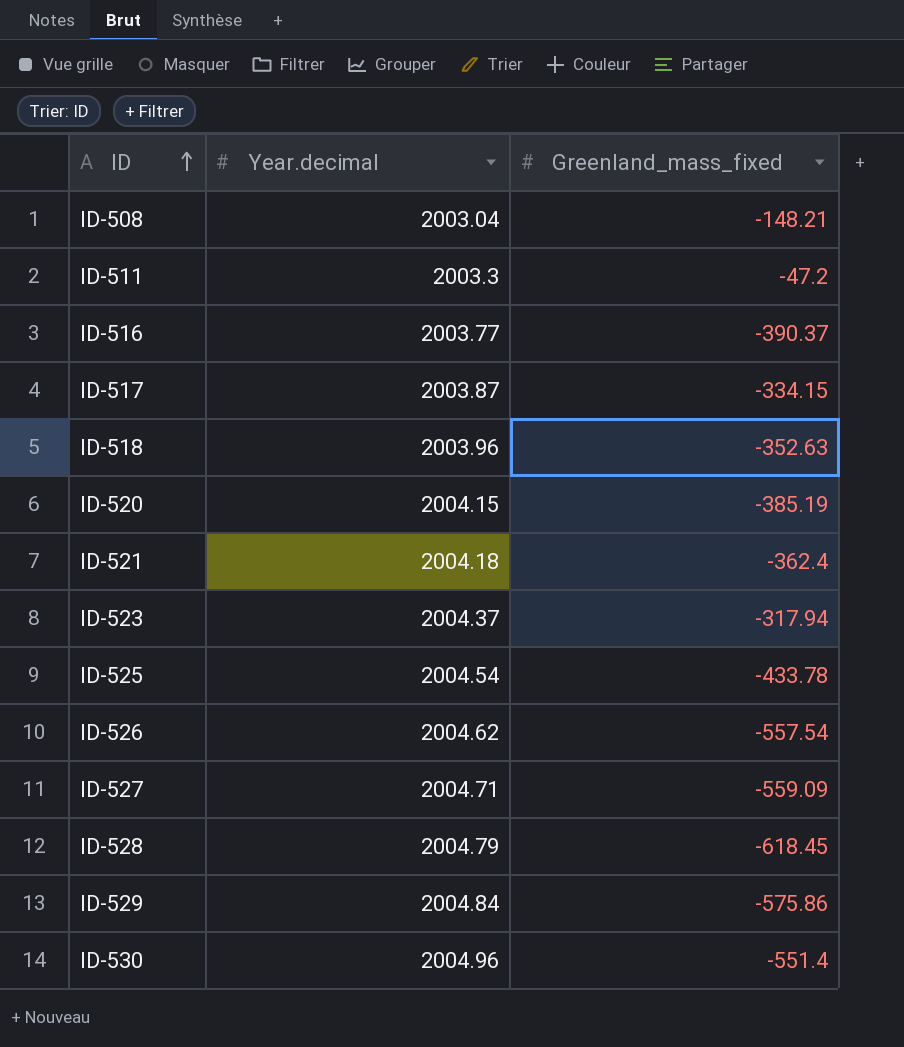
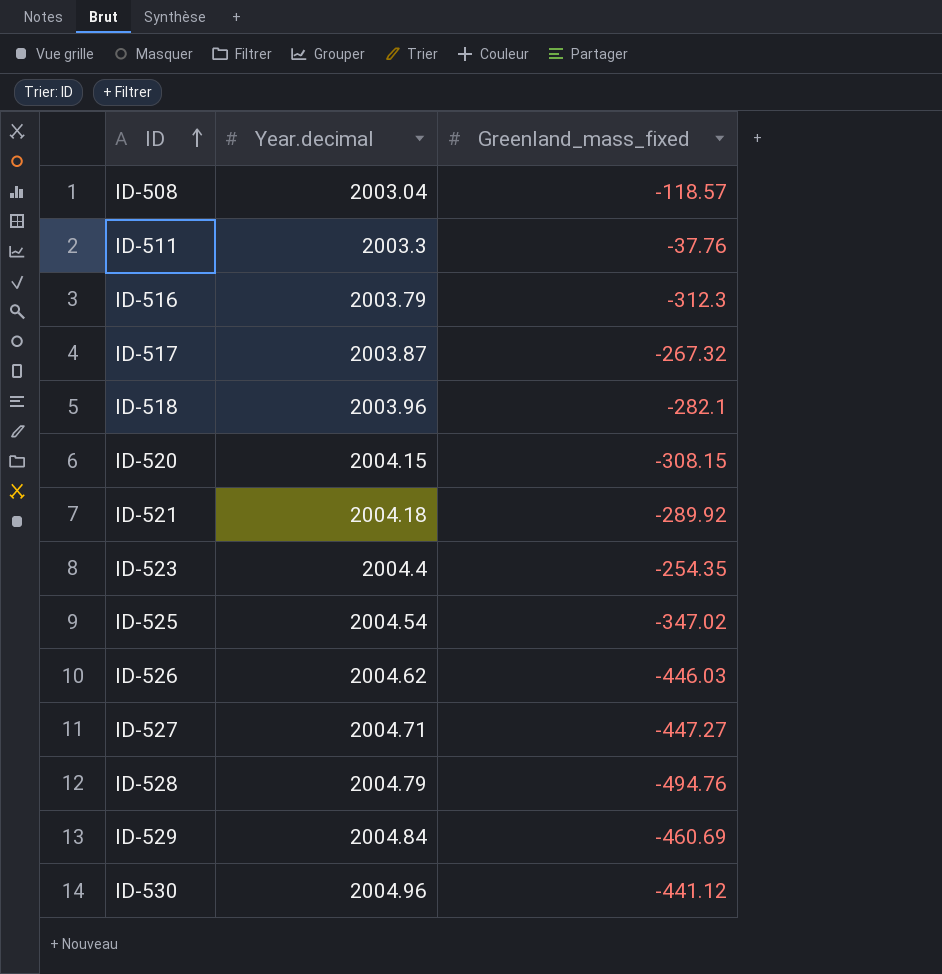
ID-508 | Greenland_mass_fixed: -148.21 -> -118.57
ID-511 | Greenland_mass_fixed: -47.2 -> -37.76
ID-516 | Year.decimal: 2003.77 -> 2003.79
ID-516 | Greenland_mass_fixed: -390.37 -> -312.3
ID-517 | Greenland_mass_fixed: -334.15 -> -267.32
ID-518 | Greenland_mass_fixed: -352.63 -> -282.1
ID-520 | Greenland_mass_fixed: -385.19 -> -308.15
ID-521 | Greenland_mass_fixed: -362.4 -> -289.92
ID-523 | Year.decimal: 2004.37 -> 2004.4
ID-523 | Greenland_mass_fixed: -317.94 -> -254.35
ID-525 | Greenland_mass_fixed: -433.78 -> -347.02
ID-526 | Greenland_mass_fixed: -557.54 -> -446.03
ID-527 | Greenland_mass_fixed: -559.09 -> -447.27
ID-528 | Greenland_mass_fixed: -618.45 -> -494.76
ID-529 | Greenland_mass_fixed: -575.86 -> -460.69
ID-530 | Greenland_mass_fixed: -551.4 -> -441.12

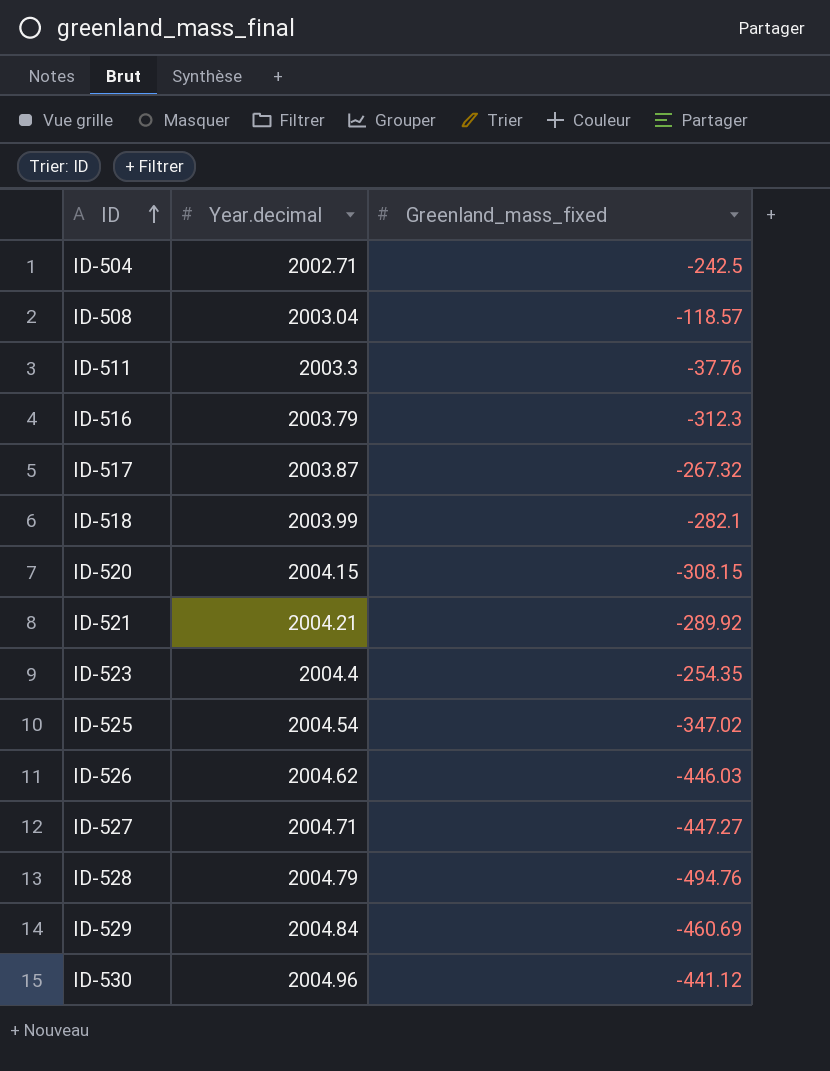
row ID-504: none -> 2002.71 | -242.5
ID-518 | Year.decimal: 2003.96 -> 2003.99
ID-521 | Year.decimal: 2004.18 -> 2004.21

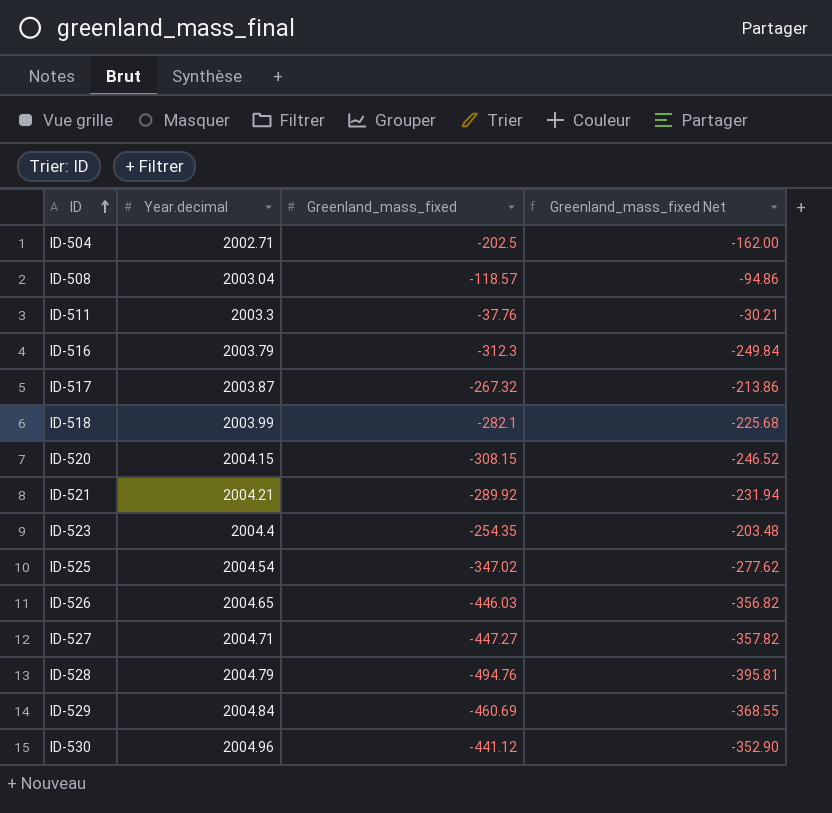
column Greenland_mass_fixed Net | formula: none -> [Greenland_mass_fixed] * 0.8
ID-504 | Greenland_mass_fixed: -242.5 -> -202.5
ID-526 | Year.decimal: 2004.62 -> 2004.65

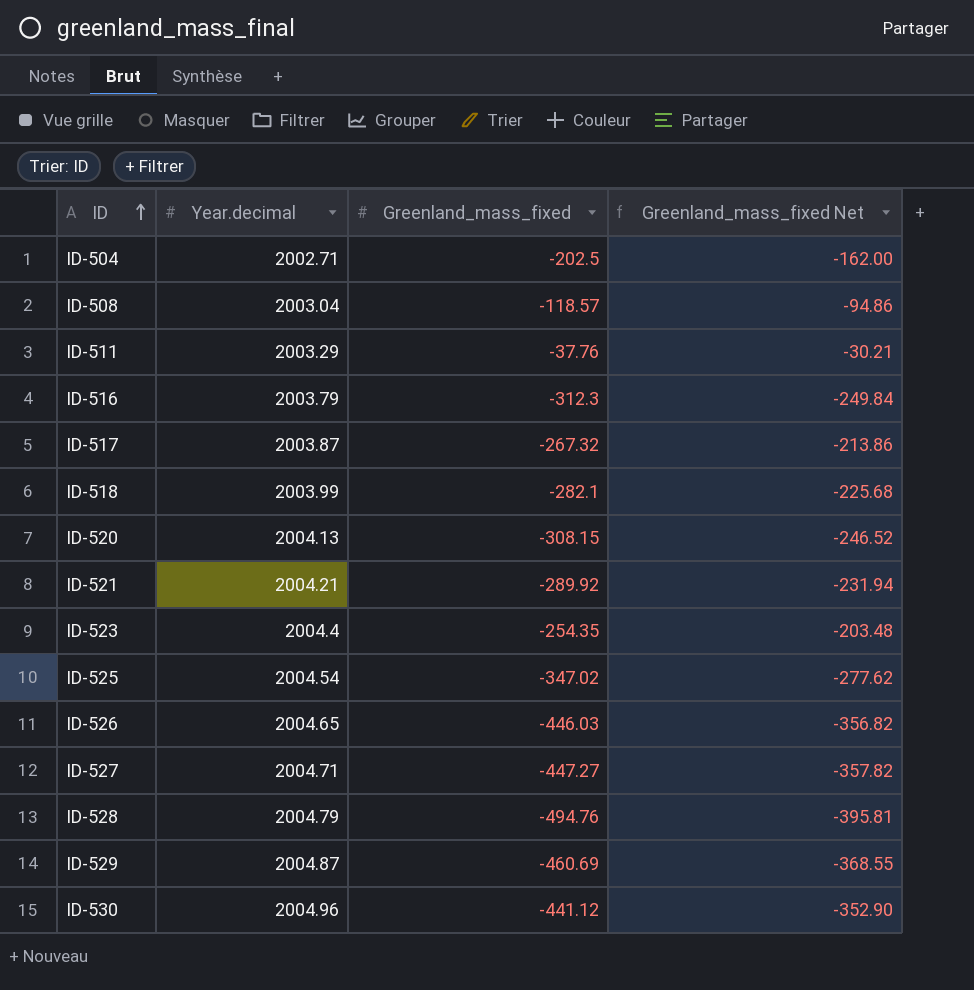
ID-511 | Year.decimal: 2003.3 -> 2003.29
ID-520 | Year.decimal: 2004.15 -> 2004.13
ID-529 | Year.decimal: 2004.84 -> 2004.87

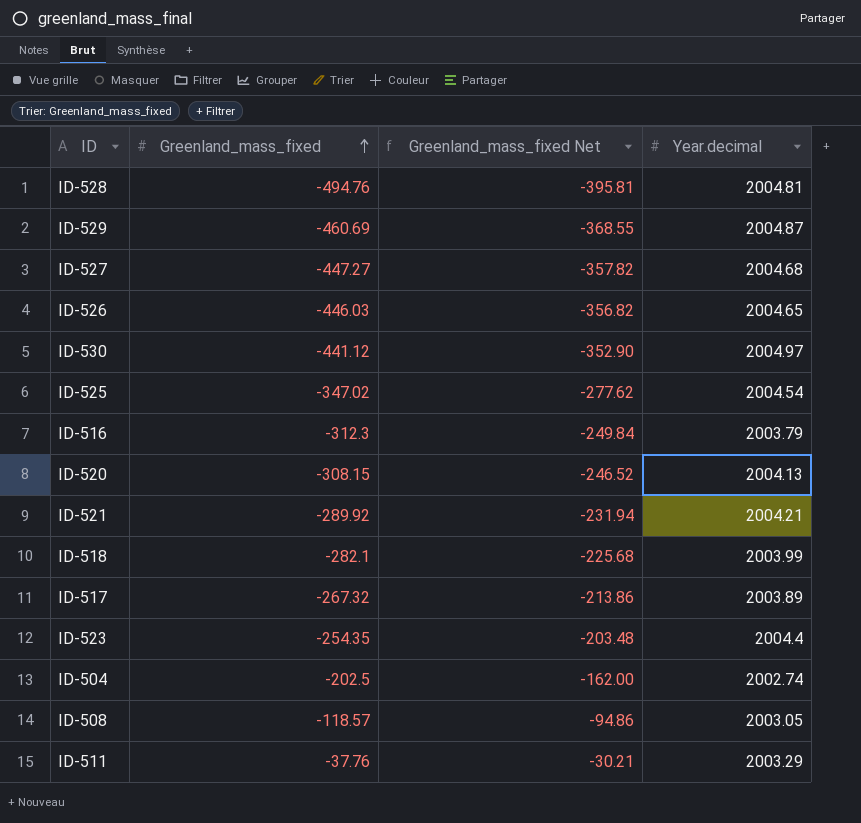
row order: ID ascending -> Greenland_mass_fixed ascending
column Year.decimal | position: 2 -> 4
ID-528 | Year.decimal: 2004.79 -> 2004.81
ID-527 | Year.decimal: 2004.71 -> 2004.68
ID-530 | Year.decimal: 2004.96 -> 2004.97
ID-517 | Year.decimal: 2003.87 -> 2003.89
ID-504 | Year.decimal: 2002.71 -> 2002.74
ID-508 | Year.decimal: 2003.04 -> 2003.05

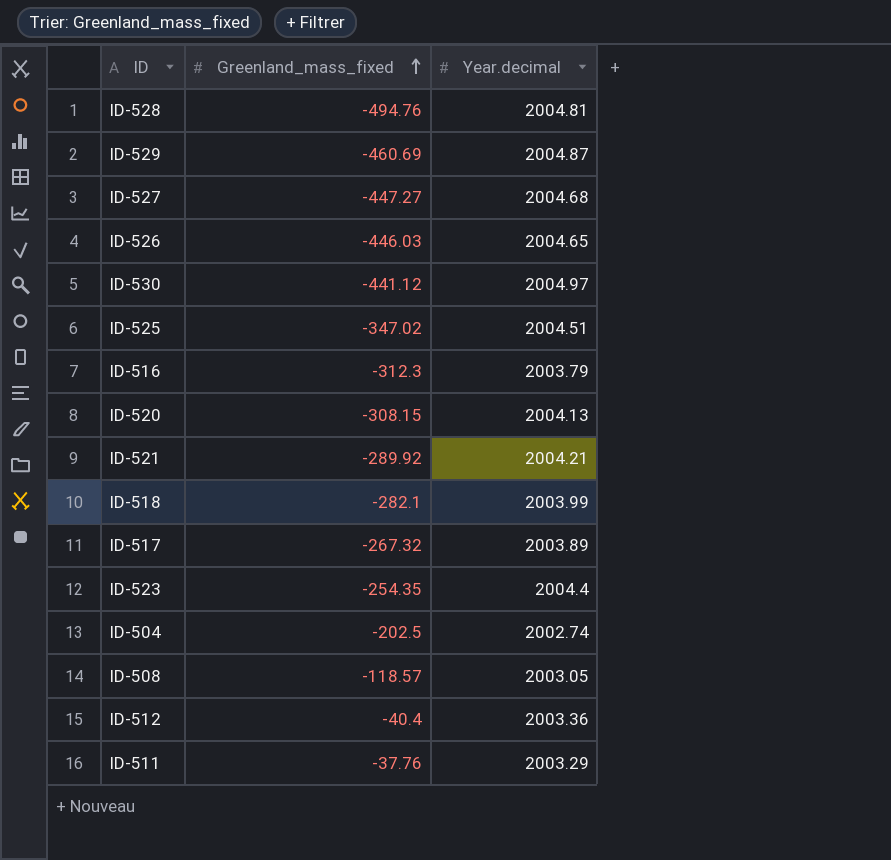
column Greenland_mass_fixed Net | formula: [Greenland_mass_fixed] * 0.8 -> none
ID-525 | Year.decimal: 2004.54 -> 2004.51
row ID-512: none -> -40.4 | 2003.36

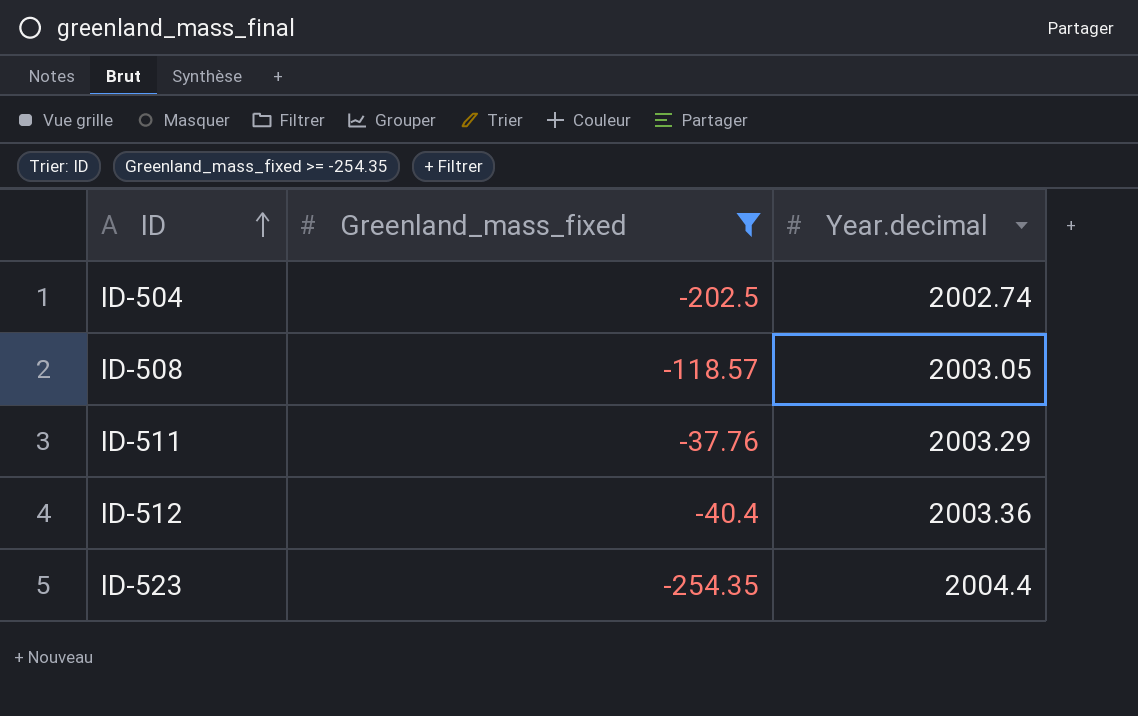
filter: none -> Greenland_mass_fixed >= -254.35
row order: Greenland_mass_fixed ascending -> ID ascending

